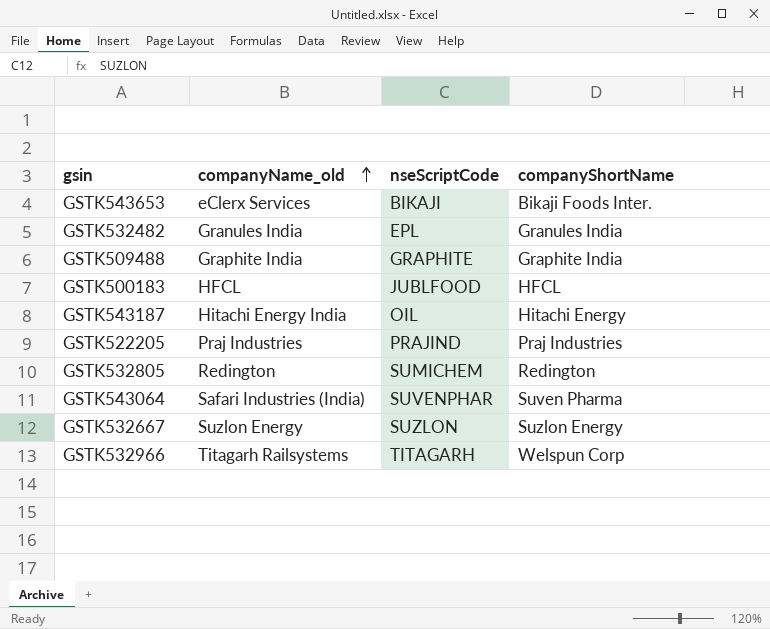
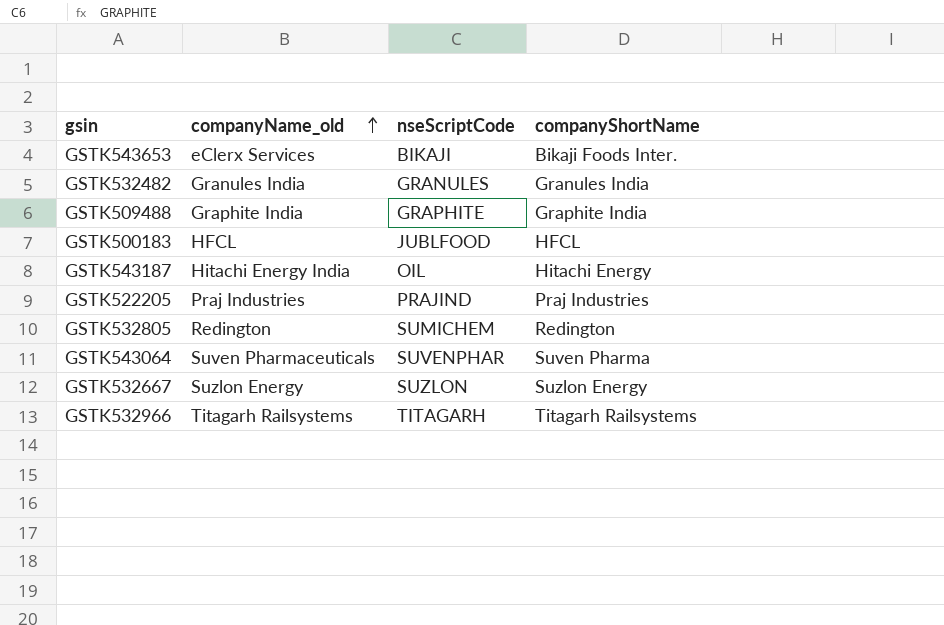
GSTK532482 | nseScriptCode: EPL -> GRANULES
GSTK543064 | companyName_old: Safari Industries (India) -> Suven Pharmaceuticals
GSTK532966 | companyShortName: Welspun Corp -> Titagarh Railsystems

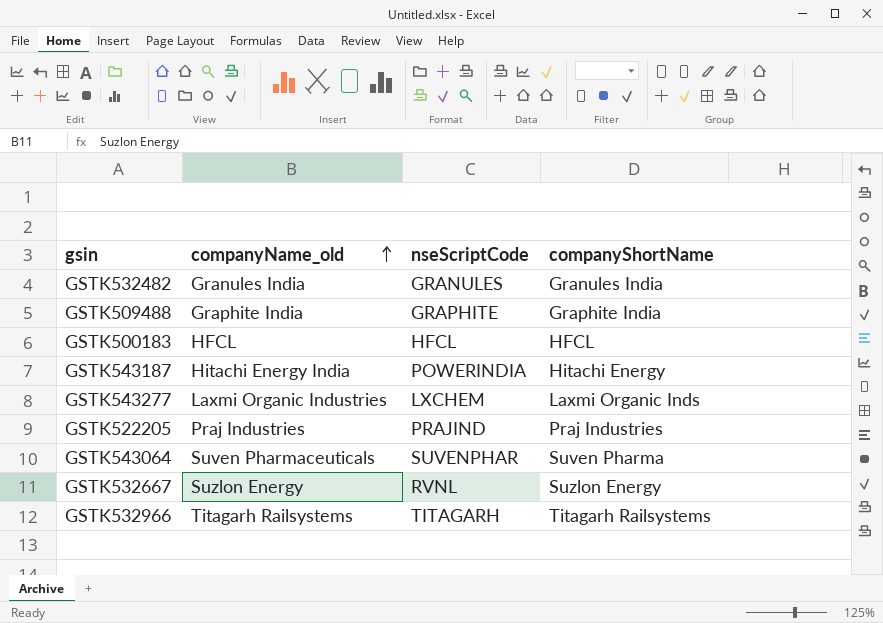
row GSTK543653: eClerx Services | BIKAJI | Bikaji Foods Inter. -> none
row GSTK532805: Redington | SUMICHEM | Redington -> none
GSTK500183 | nseScriptCode: JUBLFOOD -> HFCL
GSTK543187 | nseScriptCode: OIL -> POWERINDIA
row GSTK543277: none -> Laxmi Organic Industries | LXCHEM | Laxmi Organic Inds
GSTK532667 | nseScriptCode: SUZLON -> RVNL

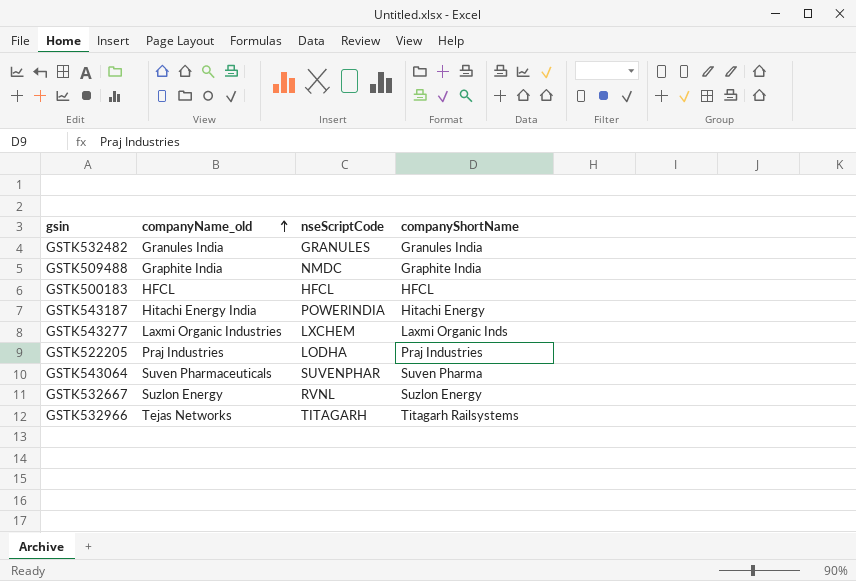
GSTK509488 | nseScriptCode: GRAPHITE -> NMDC
GSTK522205 | nseScriptCode: PRAJIND -> LODHA
GSTK532966 | companyName_old: Titagarh Railsystems -> Tejas Networks

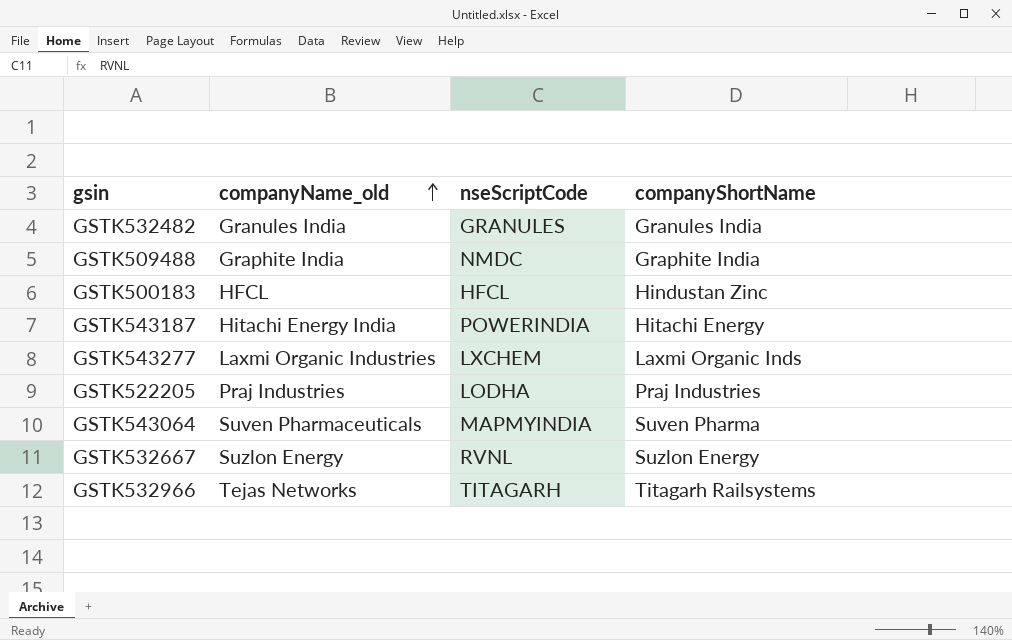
GSTK500183 | companyShortName: HFCL -> Hindustan Zinc
GSTK543064 | nseScriptCode: SUVENPHAR -> MAPMYINDIA

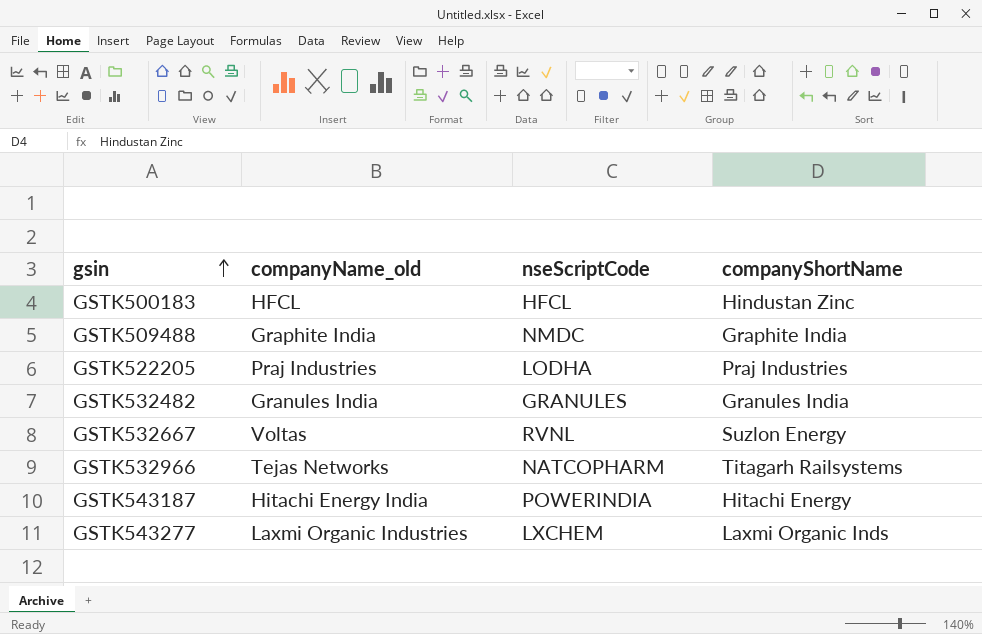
row order: companyName_old ascending -> gsin ascending
row GSTK543064: Suven Pharmaceuticals | MAPMYINDIA | Suven Pharma -> none
GSTK532667 | companyName_old: Suzlon Energy -> Voltas
GSTK532966 | nseScriptCode: TITAGARH -> NATCOPHARM

